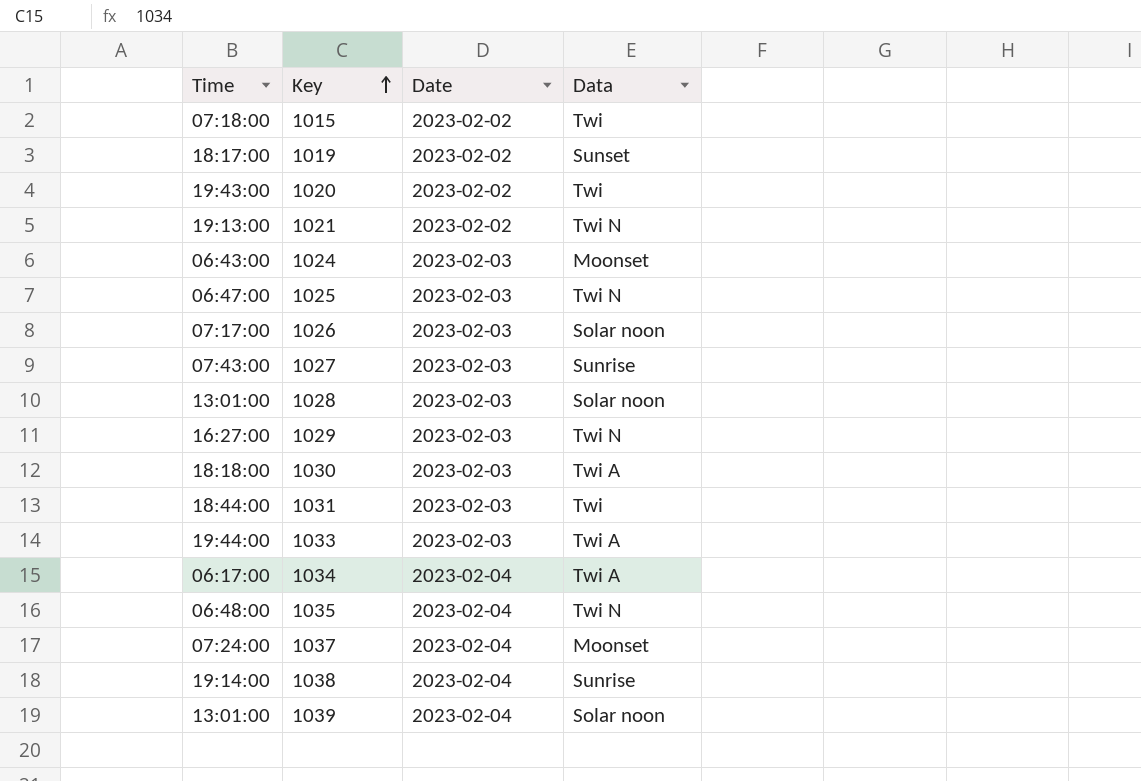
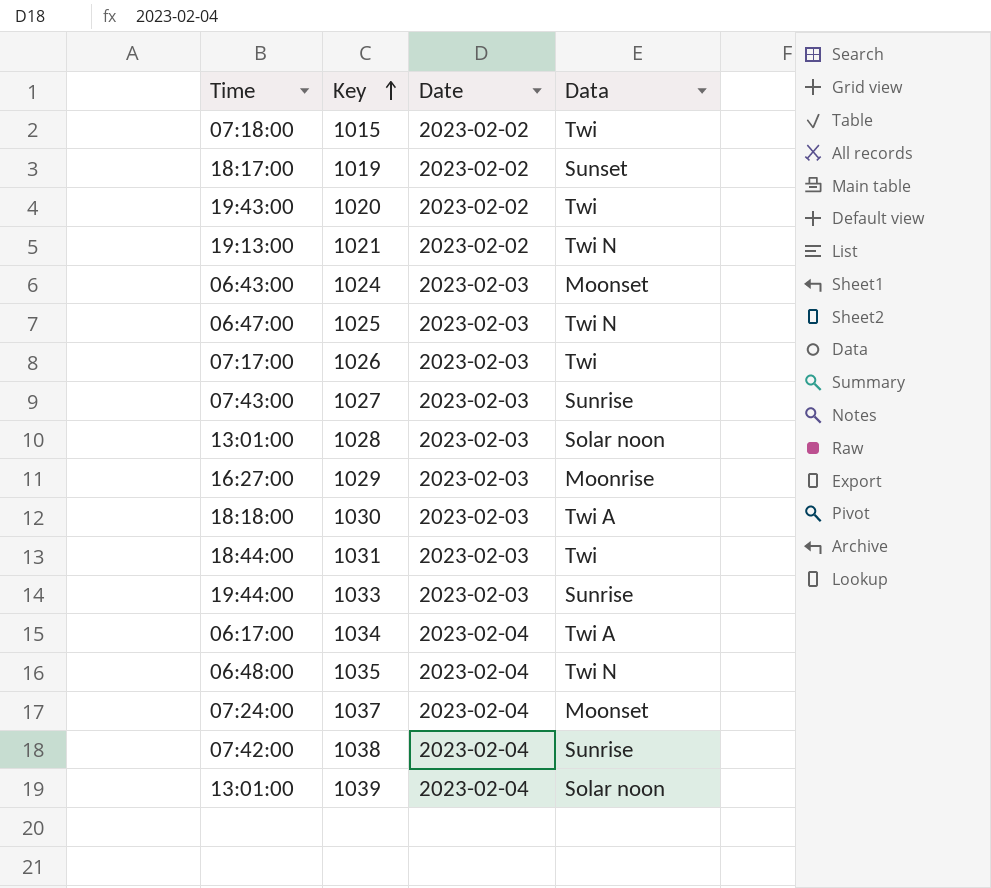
1026 | Data: Solar noon -> Twi
1029 | Data: Twi N -> Moonrise
1033 | Data: Twi A -> Sunrise
1038 | Time: 19:14:00 -> 07:42:00

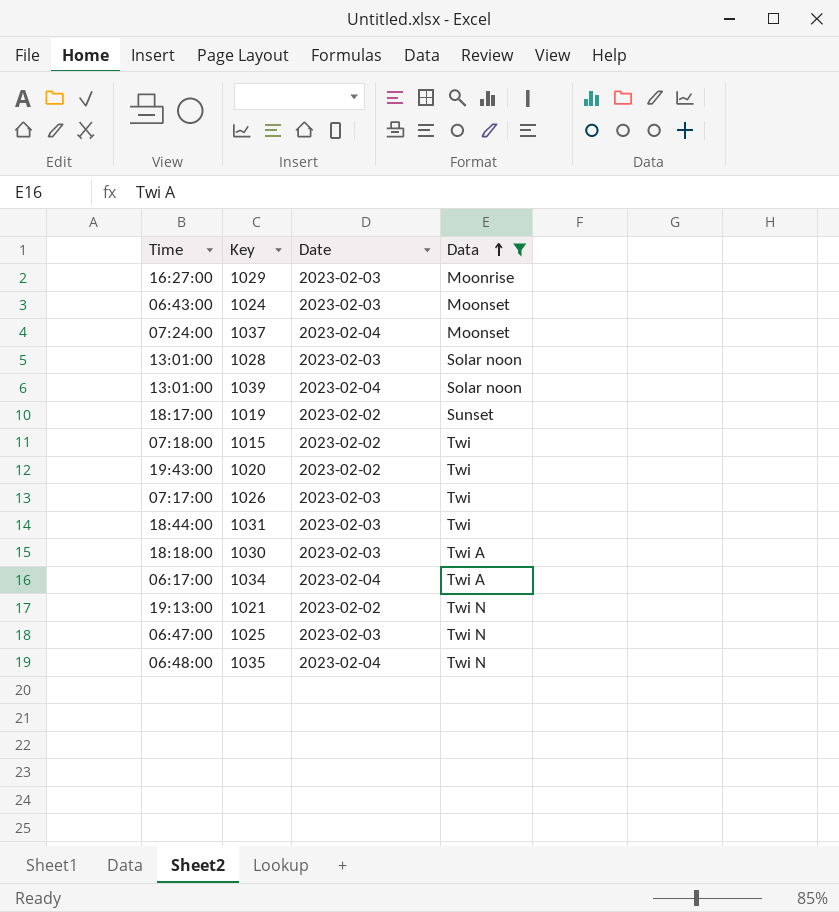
filter: none -> Data != Sunrise
row order: Key ascending -> Data ascending

